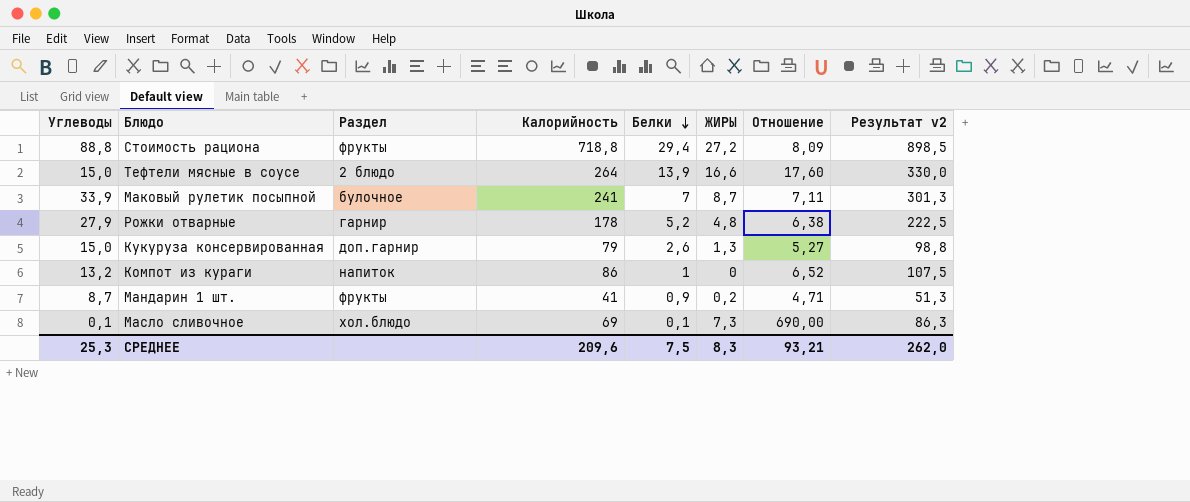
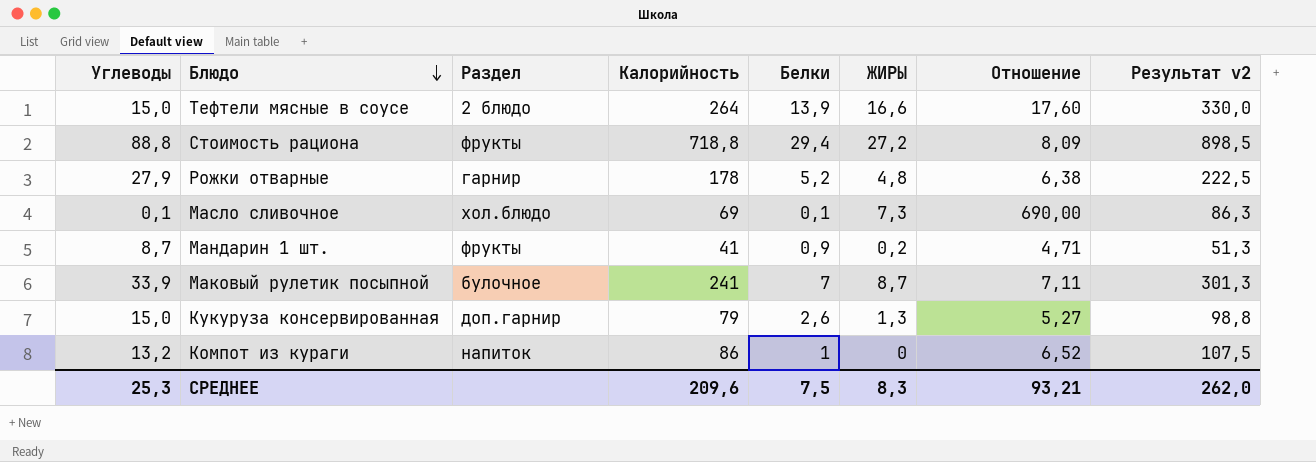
row order: Белки descending -> Блюдо descending

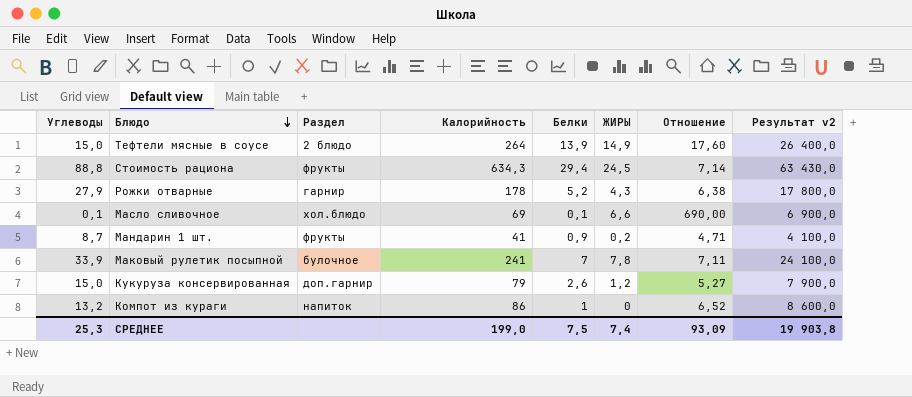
column Результат v2 | formula: [Калорийность] * 1,25 -> [Калорийность] * 100
Тефтели мясные в соусе | ЖИРЫ: 16,6 -> 14,9
Стоимость рациона | Калорийность: 718,8 -> 634,3
Стоимость рациона | ЖИРЫ: 27,2 -> 24,5
Стоимость рациона | Отношение: 8,09 -> 7,14
Рожки отварные | ЖИРЫ: 4,8 -> 4,3
Масло сливочное | ЖИРЫ: 7,3 -> 6,6
Маковый рулетик посыпной | ЖИРЫ: 8,7 -> 7,8
Кукуруза консервированная | ЖИРЫ: 1,3 -> 1,2
СРЕДНЕЕ | Калорийность: 209,6 -> 199,0
СРЕДНЕЕ | ЖИРЫ: 8,3 -> 7,4
СРЕДНЕЕ | Отношение: 93,21 -> 93,09
СРЕДНЕЕ | Результат v2: 262,0 -> 19 903,8

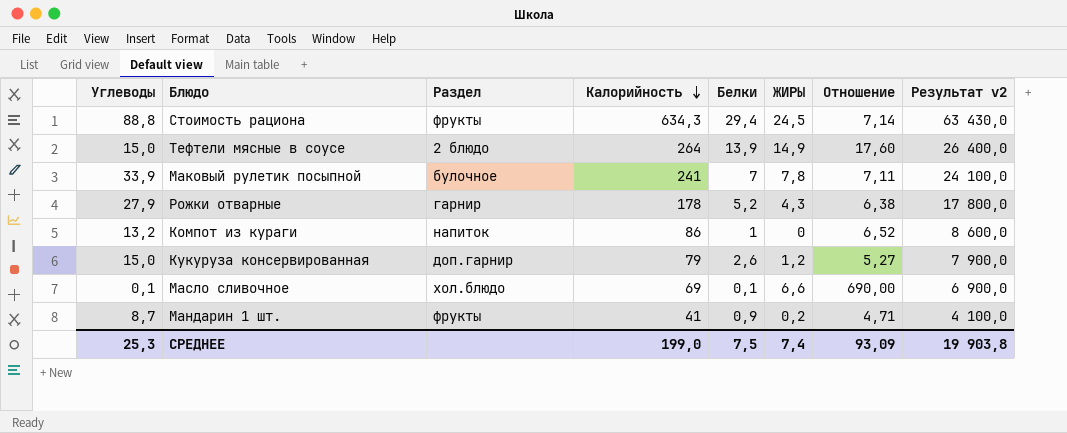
row order: Блюдо descending -> Калорийность descending

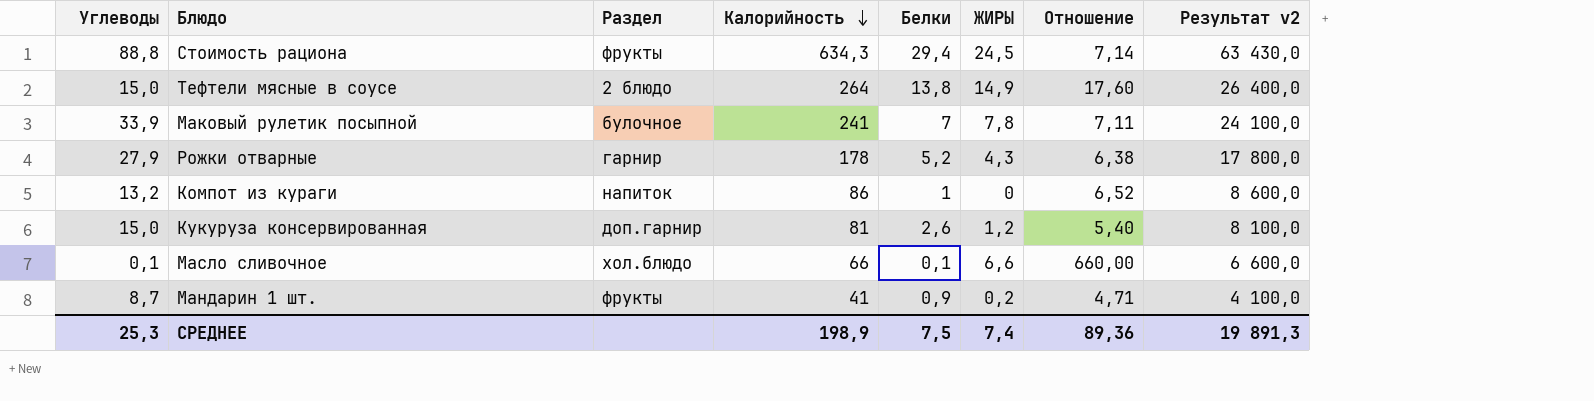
Тефтели мясные в соусе | Белки: 13,9 -> 13,8
Кукуруза консервированная | Калорийность: 79 -> 81
Кукуруза консервированная | Отношение: 5,27 -> 5,40
Кукуруза консервированная | Результат v2: 7 900,0 -> 8 100,0
Масло сливочное | Калорийность: 69 -> 66
Масло сливочное | Отношение: 690,00 -> 660,00
Масло сливочное | Результат v2: 6 900,0 -> 6 600,0
СРЕДНЕЕ | Калорийность: 199,0 -> 198,9
СРЕДНЕЕ | Отношение: 93,09 -> 89,36
СРЕДНЕЕ | Результат v2: 19 903,8 -> 19 891,3

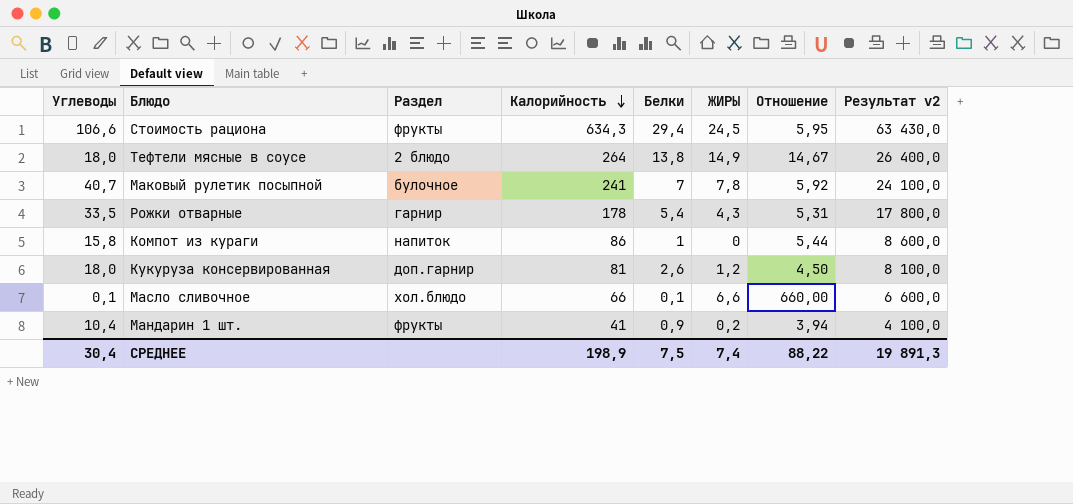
Стоимость рациона | Углеводы: 88,8 -> 106,6
Стоимость рациона | Отношение: 7,14 -> 5,95
Тефтели мясные в соусе | Углеводы: 15,0 -> 18,0
Тефтели мясные в соусе | Отношение: 17,60 -> 14,67
Маковый рулетик посыпной | Углеводы: 33,9 -> 40,7
Маковый рулетик посыпной | Отношение: 7,11 -> 5,92
Рожки отварные | Углеводы: 27,9 -> 33,5
Рожки отварные | Белки: 5,2 -> 5,4
Рожки отварные | Отношение: 6,38 -> 5,31
Компот из кураги | Углеводы: 13,2 -> 15,8
Компот из кураги | Отношение: 6,52 -> 5,44
Кукуруза консервированная | Углеводы: 15,0 -> 18,0
Кукуруза консервированная | Отношение: 5,40 -> 4,50
Мандарин 1 шт. | Углеводы: 8,7 -> 10,4
Мандарин 1 шт. | Отношение: 4,71 -> 3,94
СРЕДНЕЕ | Углеводы: 25,3 -> 30,4
СРЕДНЕЕ | Отношение: 89,36 -> 88,22

